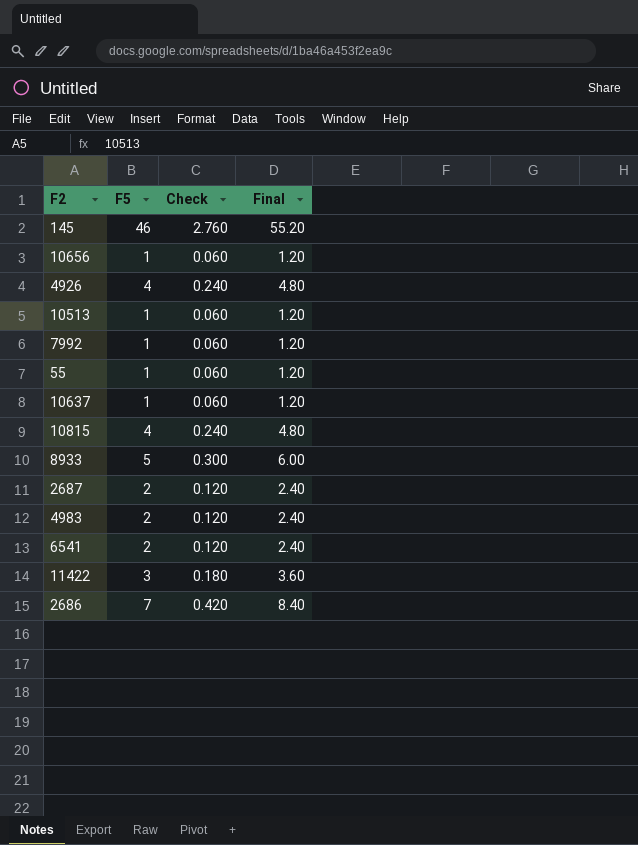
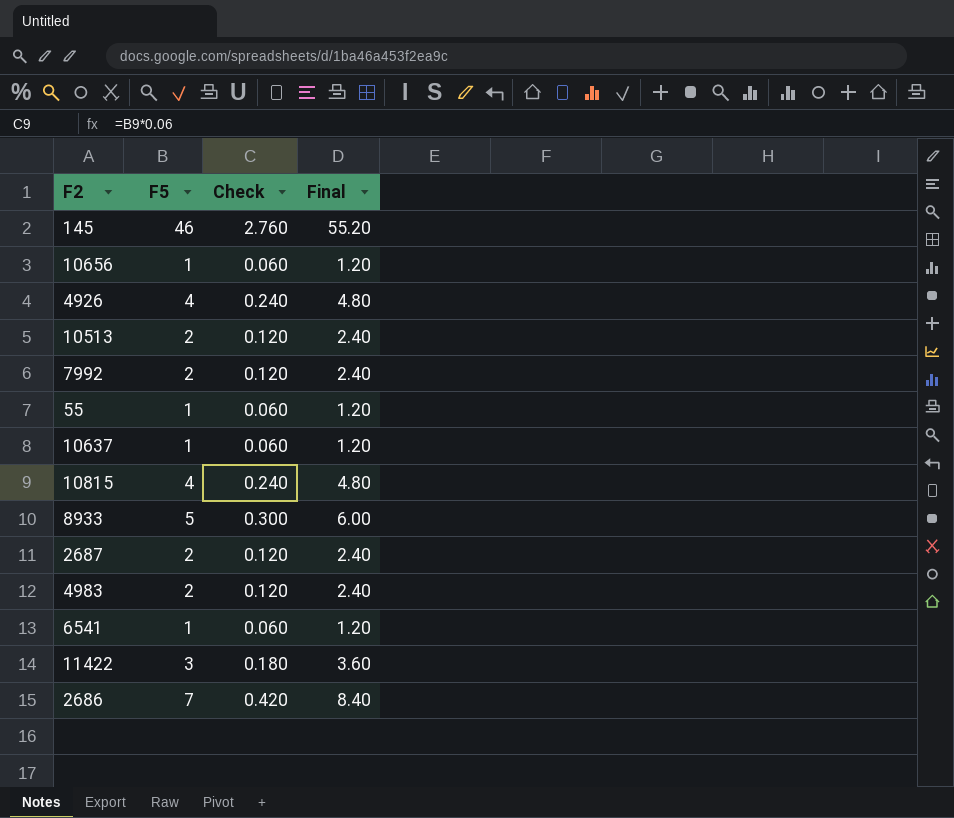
10513 | F5: 1 -> 2
10513 | Check: 0.060 -> 0.120
10513 | Final: 1.20 -> 2.40
7992 | F5: 1 -> 2
7992 | Check: 0.060 -> 0.120
7992 | Final: 1.20 -> 2.40
6541 | F5: 2 -> 1
6541 | Check: 0.120 -> 0.060
6541 | Final: 2.40 -> 1.20

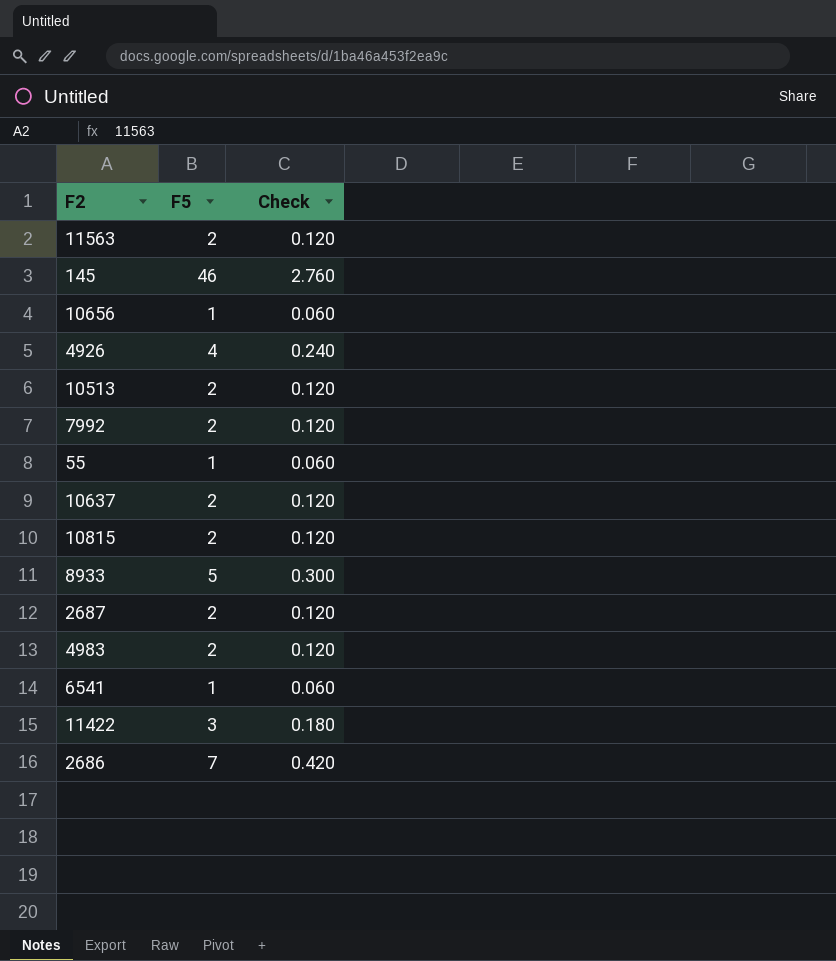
column Final | formula: [F5] * 1.2 -> none
row 11563: none -> 2 | 0.120
10637 | F5: 1 -> 2
10637 | Check: 0.060 -> 0.120
10815 | F5: 4 -> 2
10815 | Check: 0.240 -> 0.120

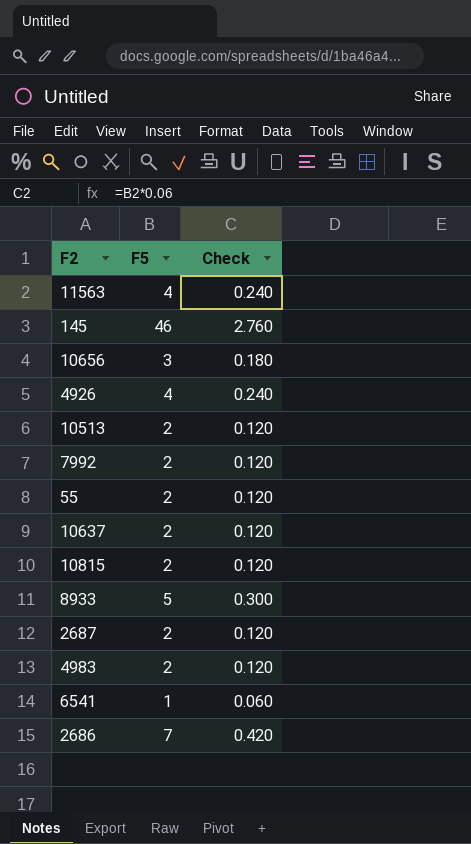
row 11422: 3 | 0.180 -> none
11563 | F5: 2 -> 4
11563 | Check: 0.120 -> 0.240
10656 | F5: 1 -> 3
10656 | Check: 0.060 -> 0.180
55 | F5: 1 -> 2
55 | Check: 0.060 -> 0.120

